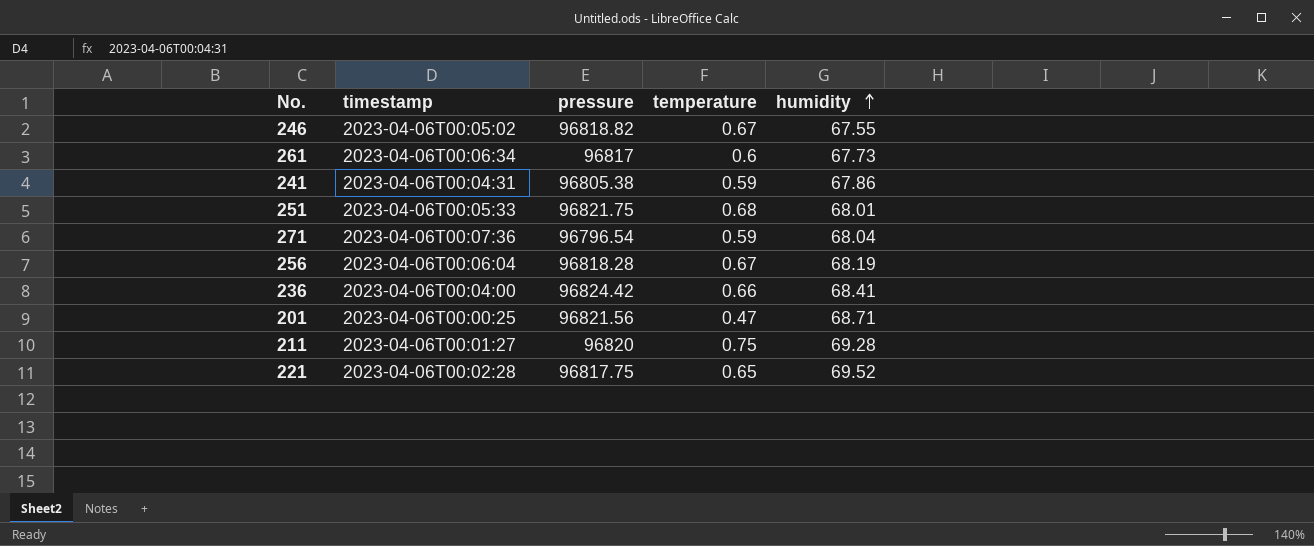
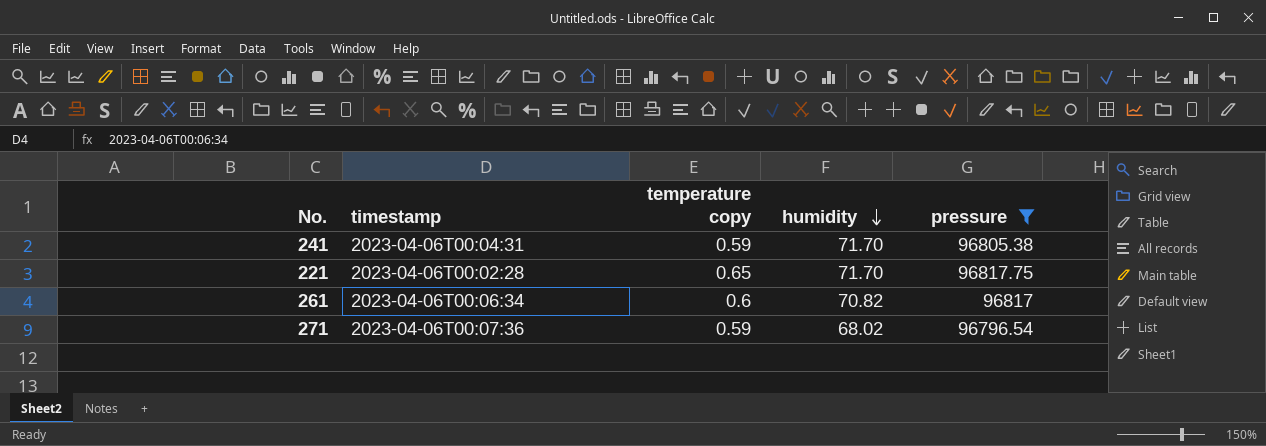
filter: none -> pressure <= 96817.75
row order: humidity ascending -> humidity descending
column name: temperature -> temperature copy
column pressure | position: 3 -> 5
241 | humidity: 67.86 -> 71.70
221 | humidity: 69.52 -> 71.70
261 | humidity: 67.73 -> 70.82
271 | humidity: 68.04 -> 68.02

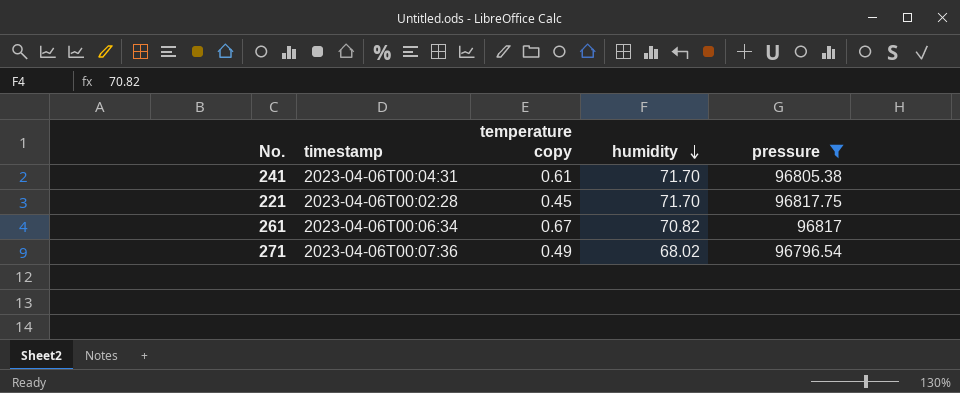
241 | temperature copy: 0.59 -> 0.61
221 | temperature copy: 0.65 -> 0.45
261 | temperature copy: 0.6 -> 0.67
271 | temperature copy: 0.59 -> 0.49

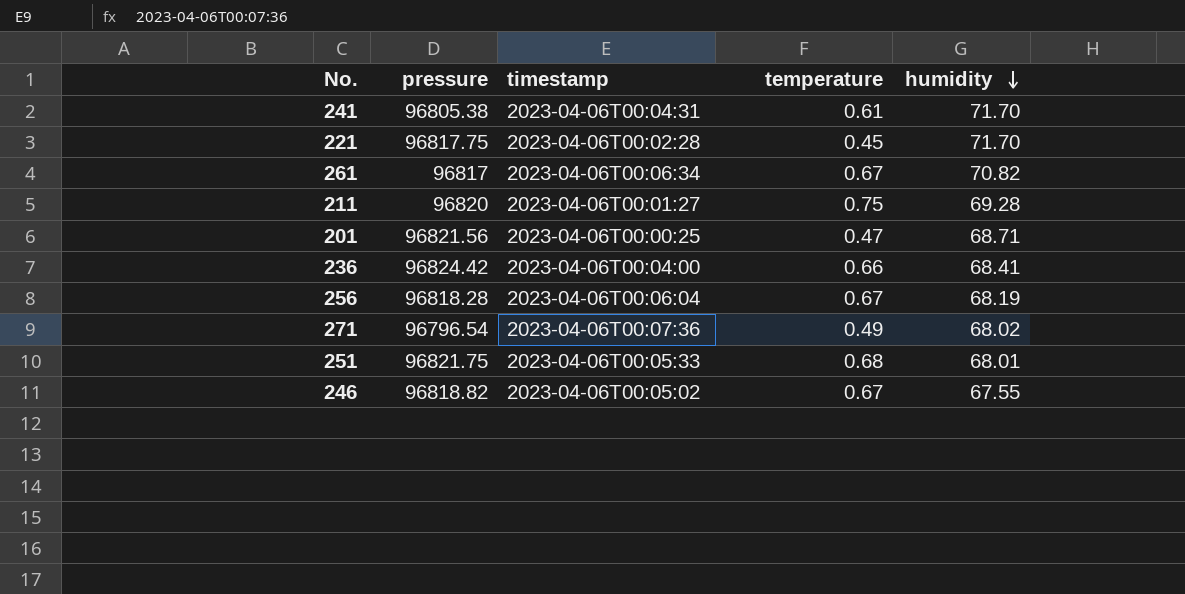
filter: pressure <= 96817.75 -> none
column pressure | position: 5 -> 2
column name: temperature copy -> temperature

